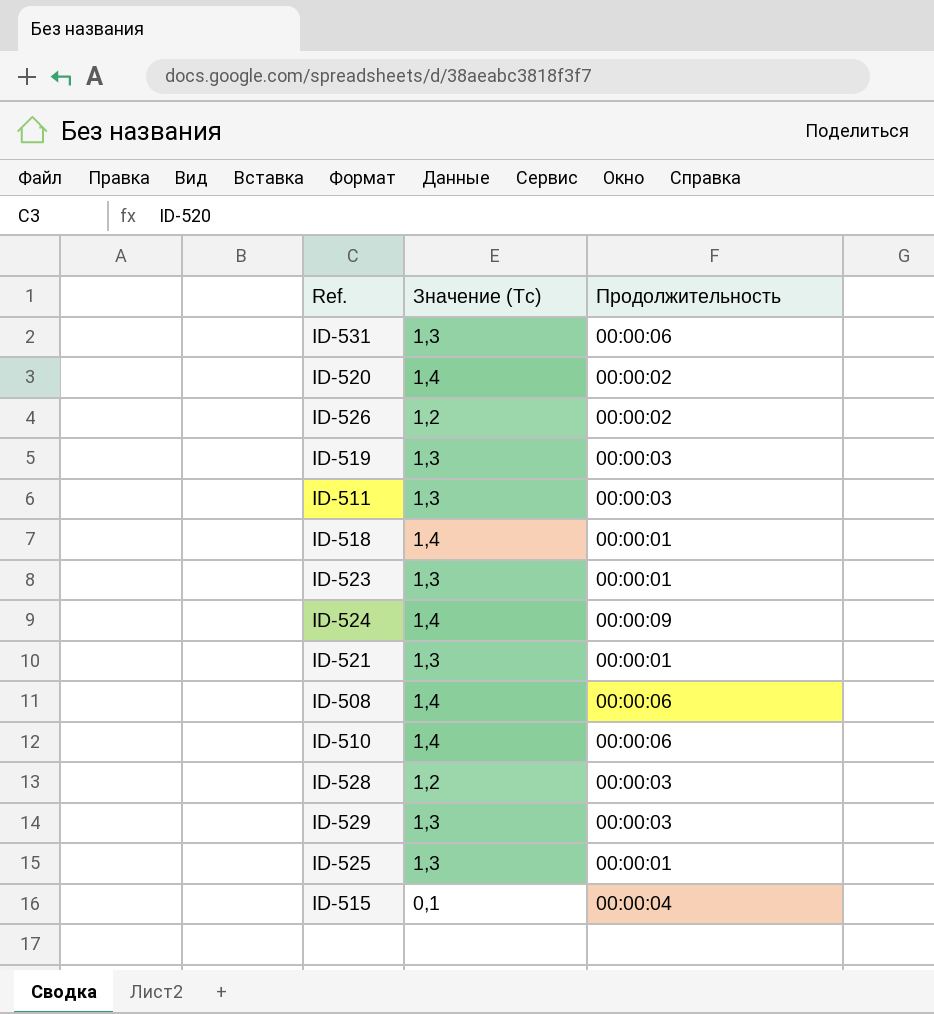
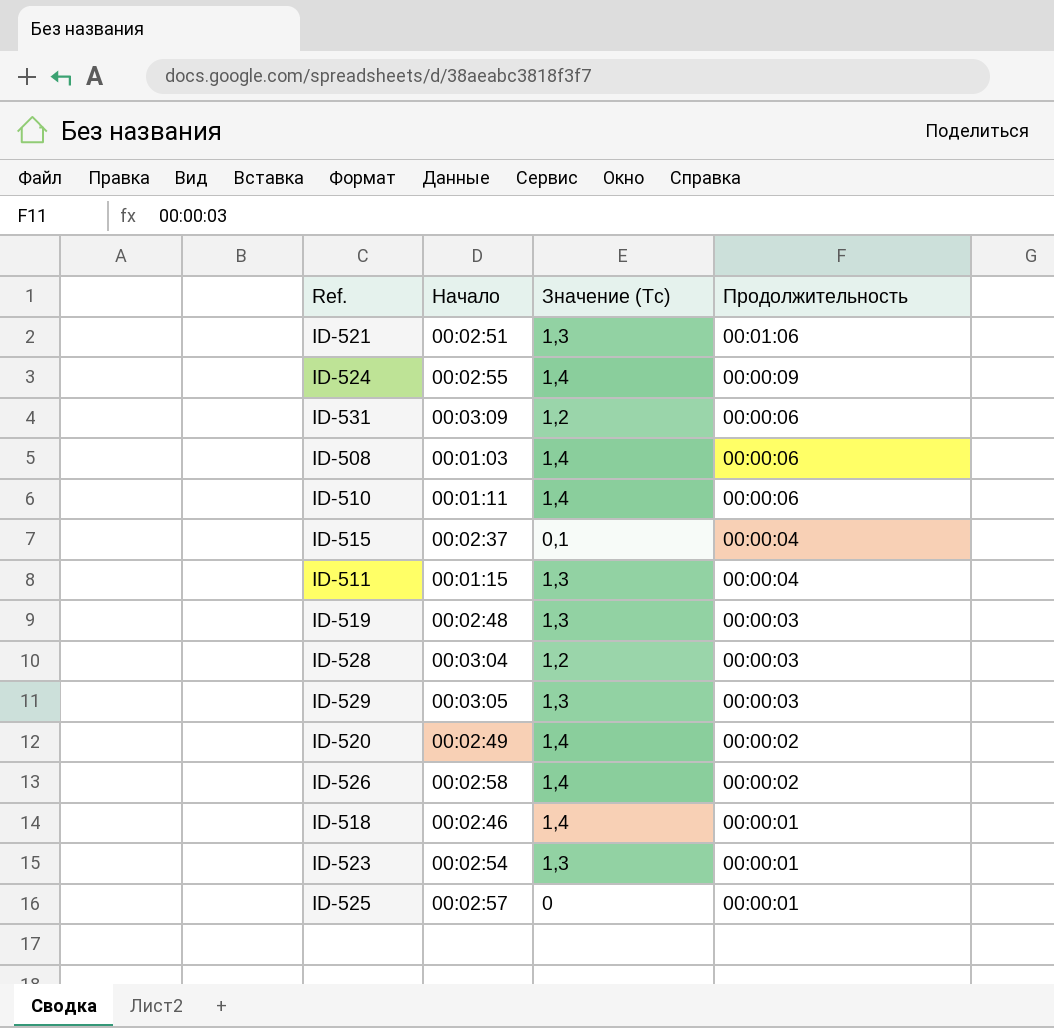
row order: none -> Продолжительность descending
column Начало | position: none -> 2
ID-521 | Продолжительность: 00:00:01 -> 00:01:06
ID-531 | Значение (Тс): 1,3 -> 1,2
ID-511 | Продолжительность: 00:00:03 -> 00:00:04
ID-526 | Значение (Тс): 1,2 -> 1,4
ID-525 | Значение (Тс): 1,3 -> 0

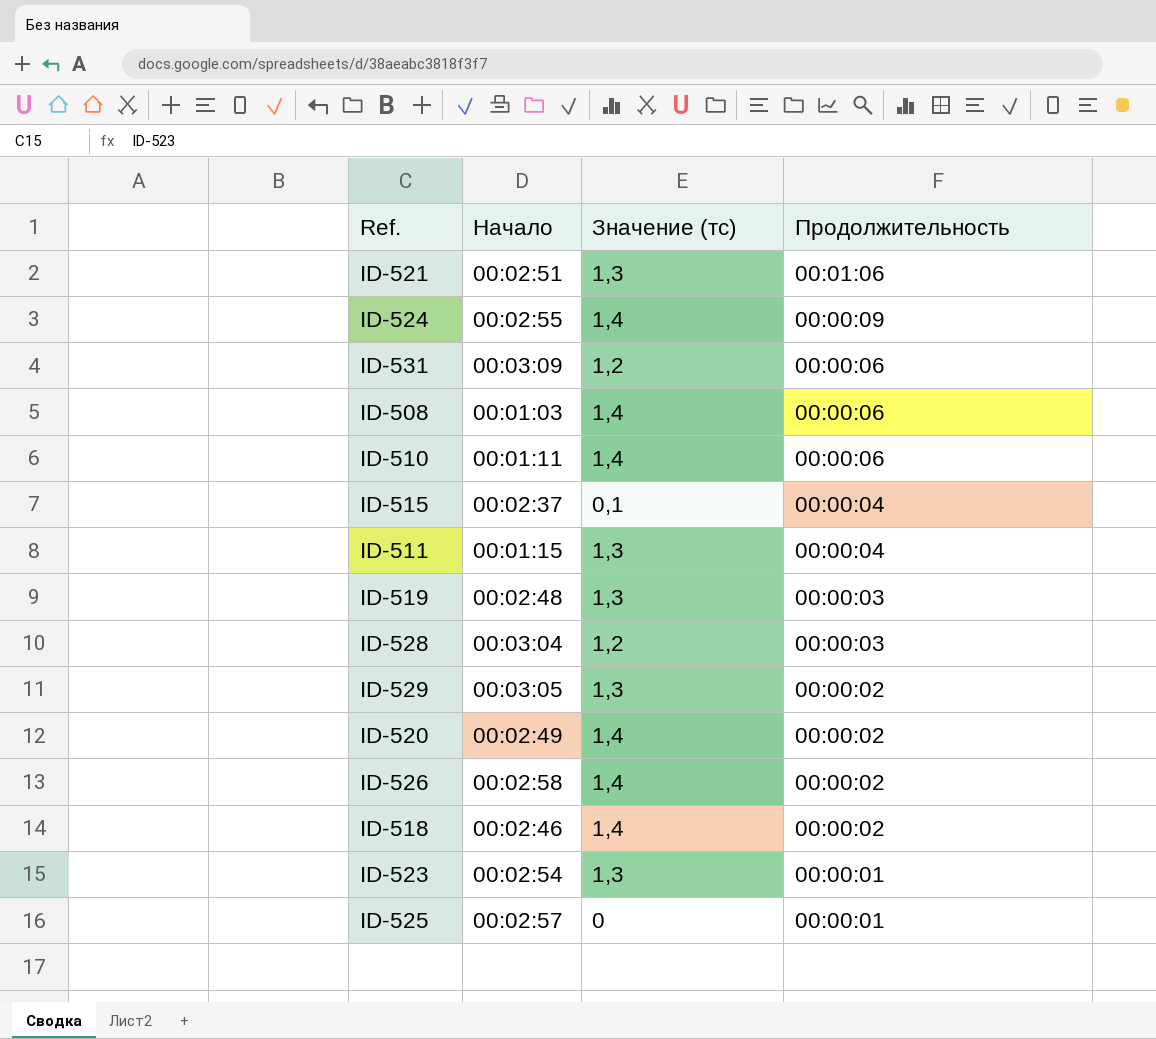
column name: Значение (Тс) -> Значение (тс)
ID-529 | Продолжительность: 00:00:03 -> 00:00:02
ID-518 | Продолжительность: 00:00:01 -> 00:00:02

